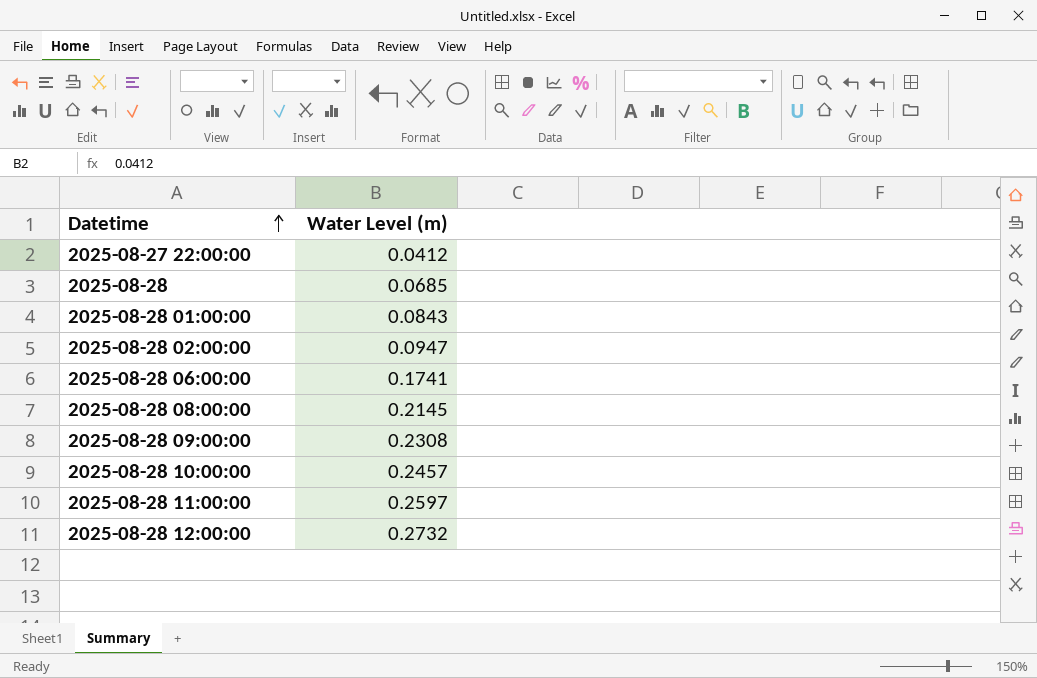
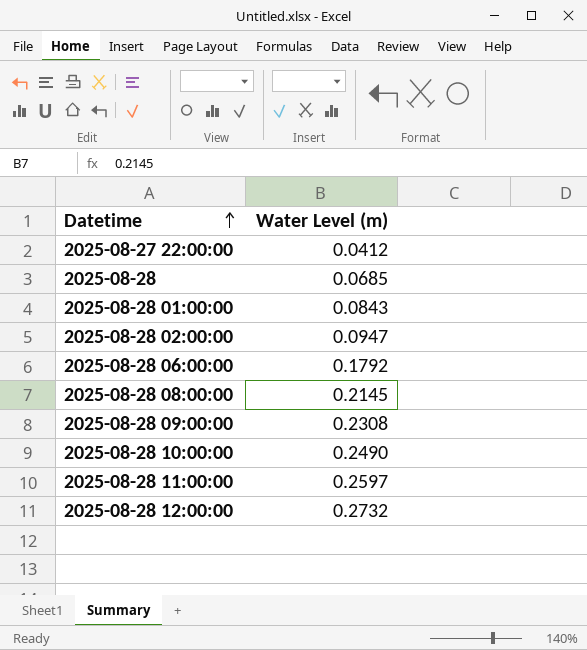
2025-08-28 06:00:00 | Water Level (m): 0.1741 -> 0.1792
2025-08-28 10:00:00 | Water Level (m): 0.2457 -> 0.2490

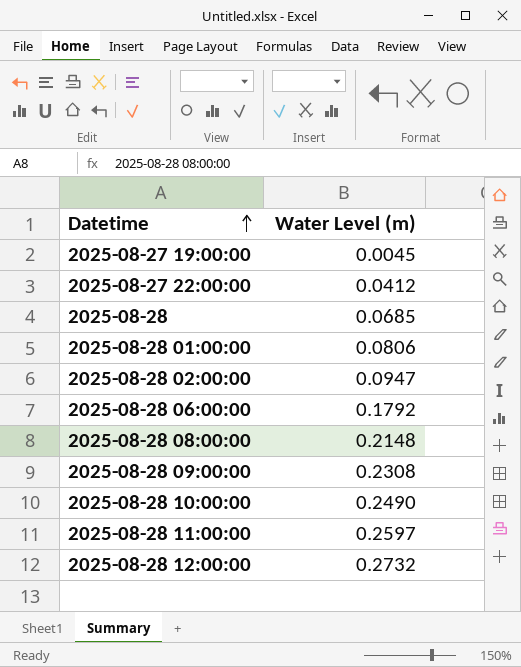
row 2025-08-27 19:00:00: none -> 0.0045
2025-08-28 01:00:00 | Water Level (m): 0.0843 -> 0.0806
2025-08-28 08:00:00 | Water Level (m): 0.2145 -> 0.2148

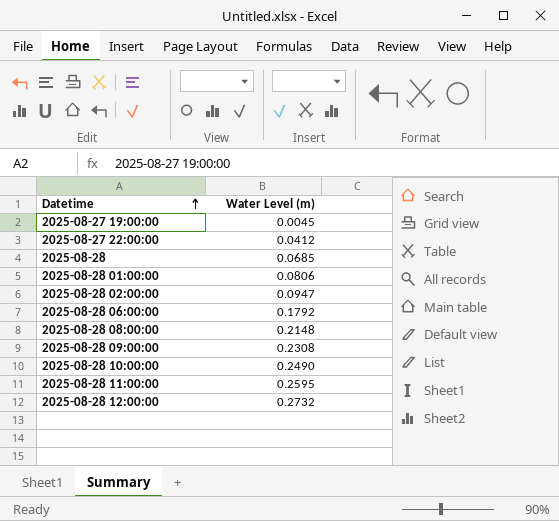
2025-08-28 11:00:00 | Water Level (m): 0.2597 -> 0.2595

